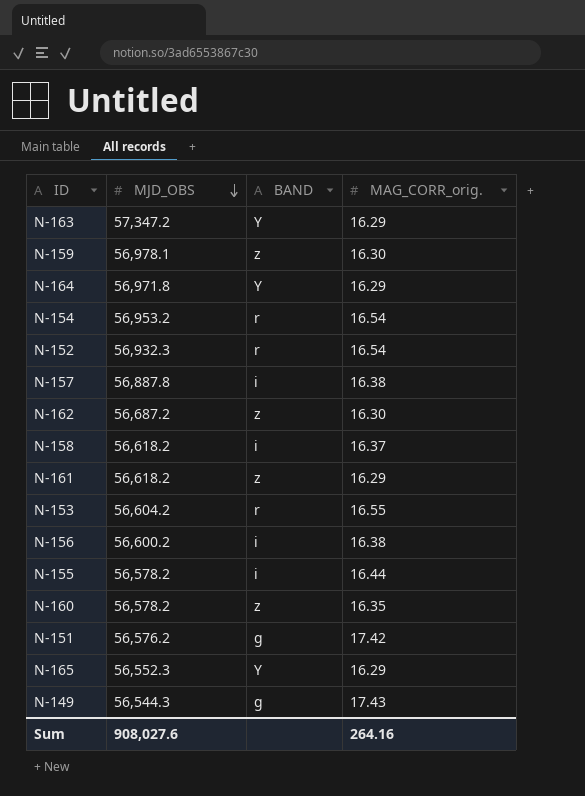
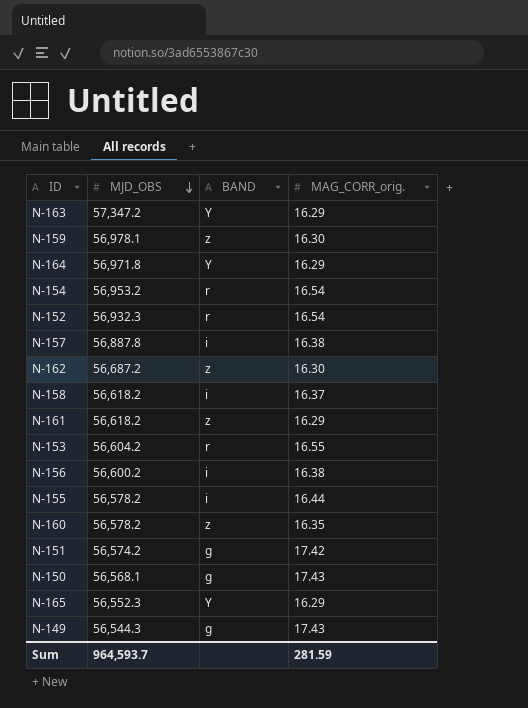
N-151 | MJD_OBS: 56,576.2 -> 56,574.2
row N-150: none -> 56,568.1 | g | 17.43
Sum | MJD_OBS: 908,027.6 -> 964,593.7
Sum | MAG_CORR_orig.: 264.16 -> 281.59

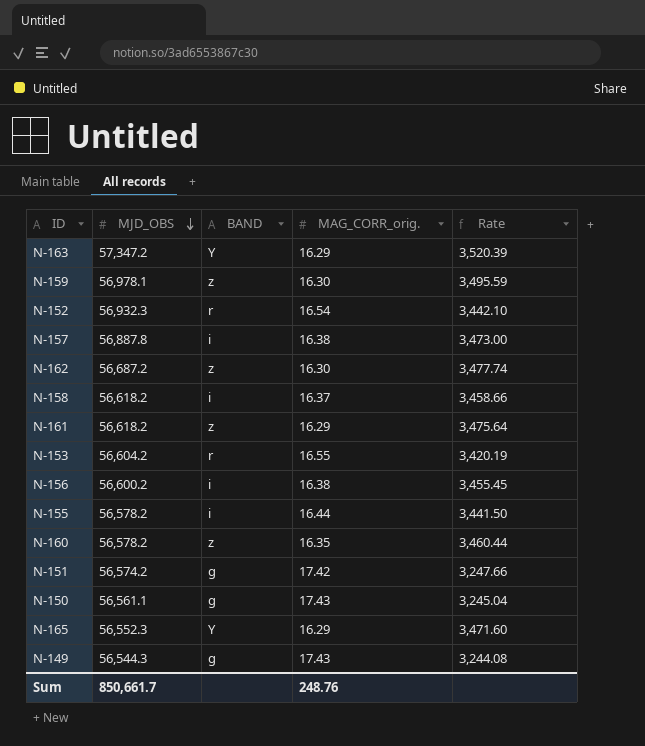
column Rate | formula: none -> [MJD_OBS] / [MAG_CORR_orig.]
row N-164: 56,971.8 | Y | 16.29 -> none
row N-154: 56,953.2 | r | 16.54 -> none
N-150 | MJD_OBS: 56,568.1 -> 56,561.1
Sum | MJD_OBS: 964,593.7 -> 850,661.7
Sum | MAG_CORR_orig.: 281.59 -> 248.76

